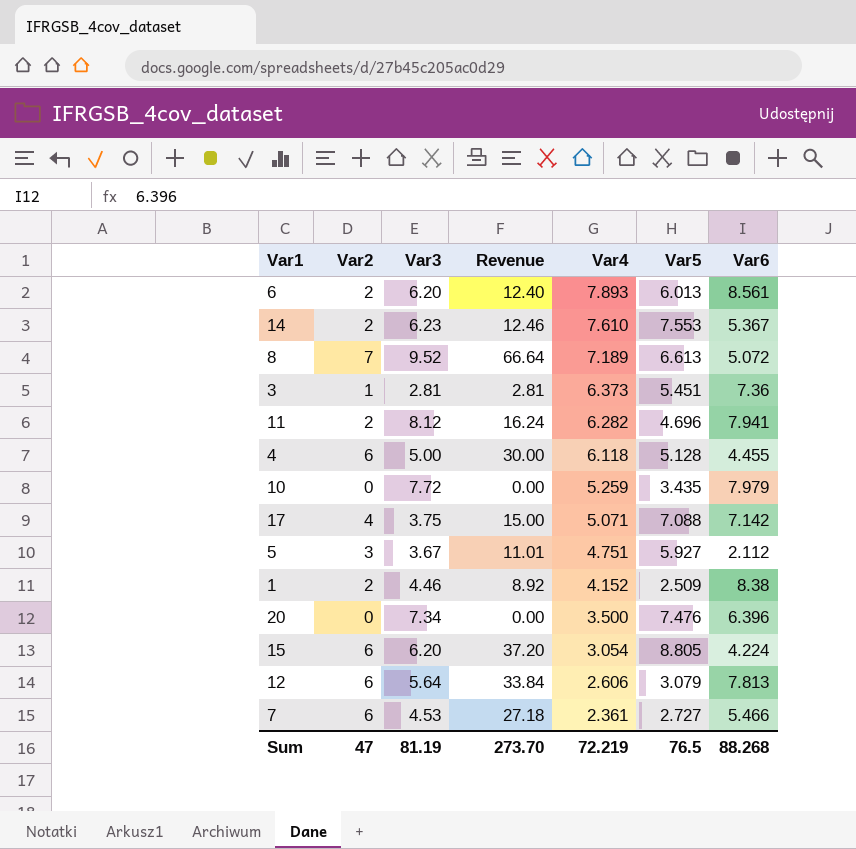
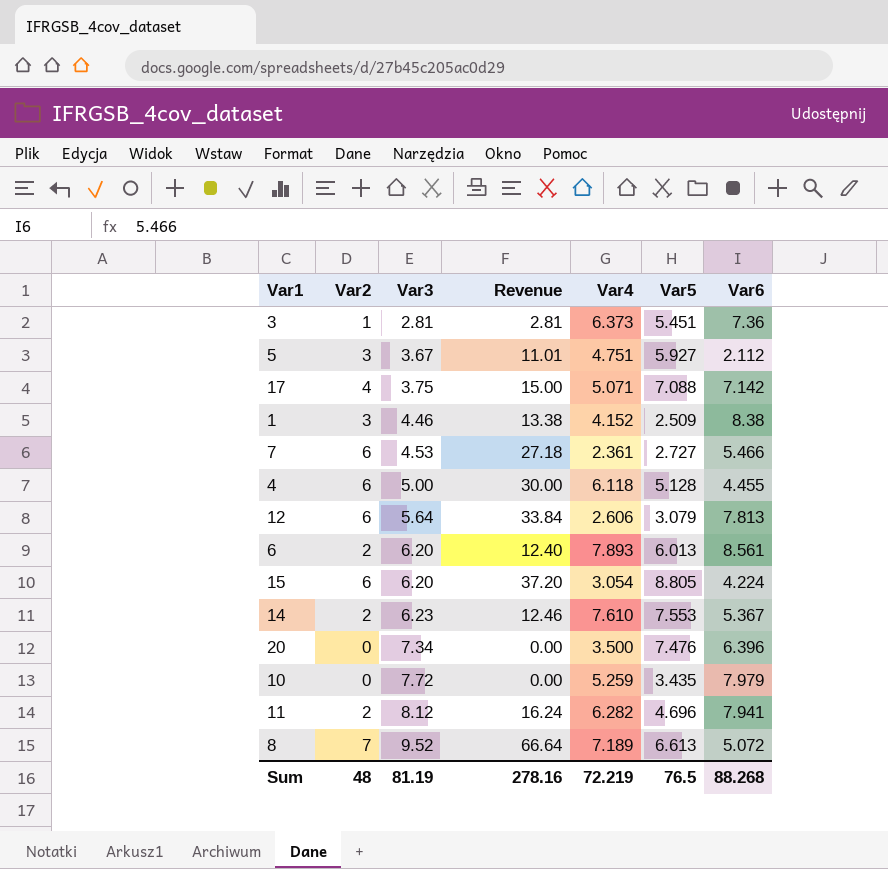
row order: Var4 descending -> Var3 ascending
1 | Var2: 2 -> 3
1 | Revenue: 8.92 -> 13.38
Sum | Var2: 47 -> 48
Sum | Revenue: 273.70 -> 278.16

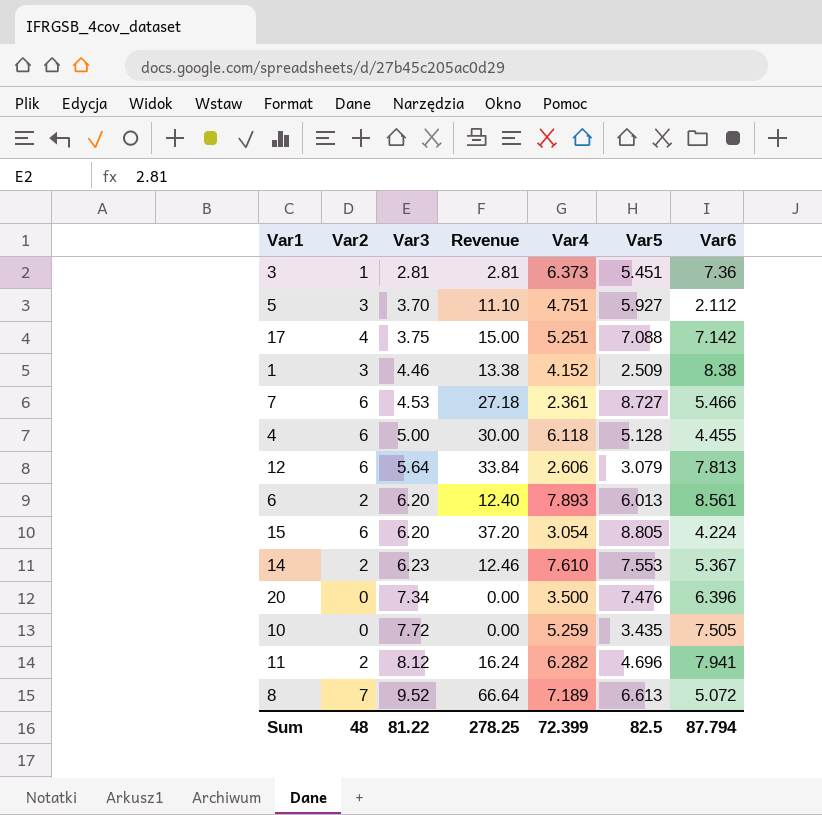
5 | Var3: 3.67 -> 3.70
5 | Revenue: 11.01 -> 11.10
17 | Var4: 5.071 -> 5.251
7 | Var5: 2.727 -> 8.727
10 | Var6: 7.979 -> 7.505
Sum | Var3: 81.19 -> 81.22
Sum | Revenue: 278.16 -> 278.25
Sum | Var4: 72.219 -> 72.399
Sum | Var5: 76.5 -> 82.5
Sum | Var6: 88.268 -> 87.794

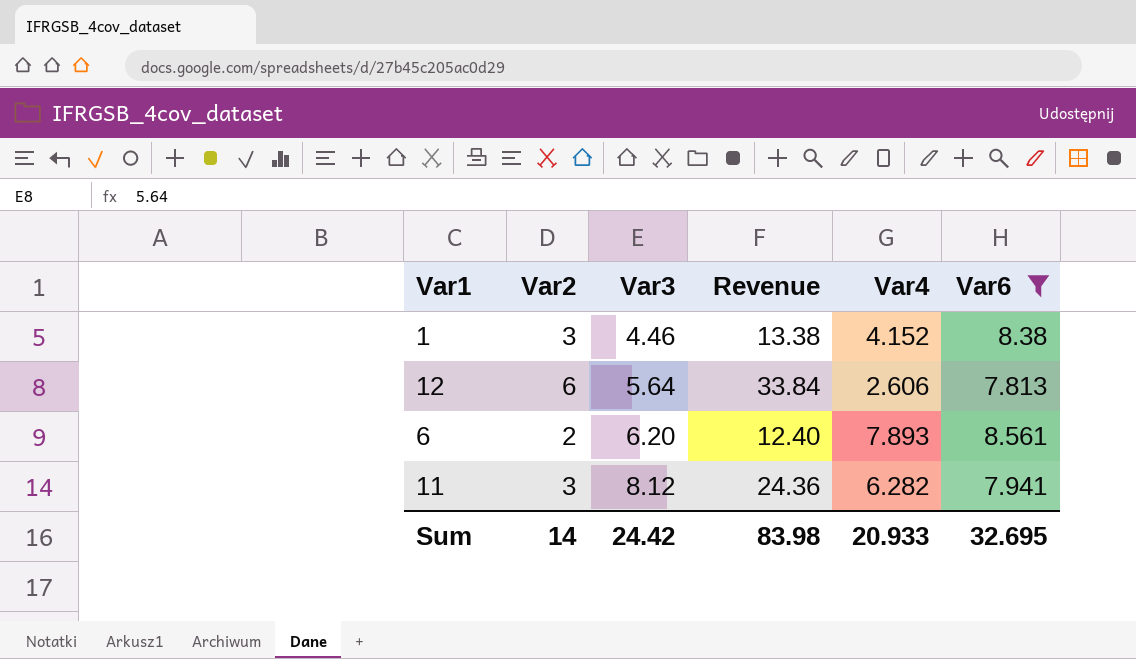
filter: none -> Var6 >= 7.813
column Var5 | position: 6 -> none
11 | Var2: 2 -> 3
11 | Revenue: 16.24 -> 24.36
Sum | Var2: 48 -> 14
Sum | Var3: 81.22 -> 24.42
Sum | Revenue: 278.25 -> 83.98
Sum | Var4: 72.399 -> 20.933
Sum | Var6: 87.794 -> 32.695

